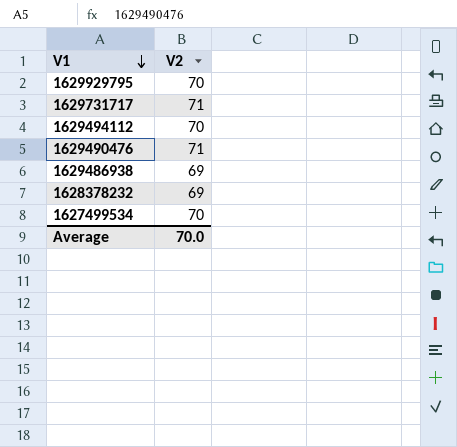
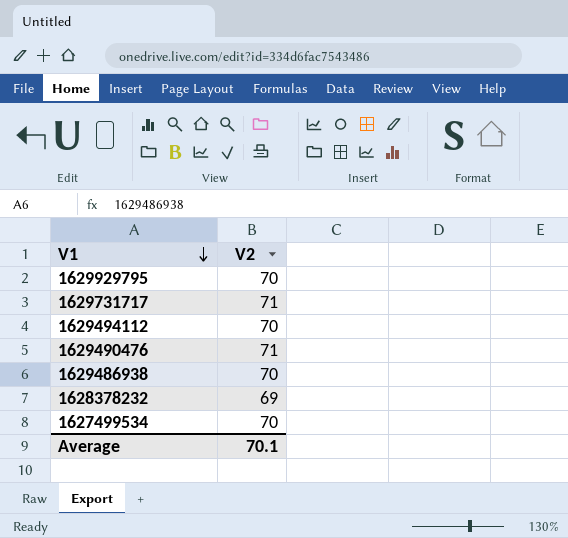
1629486938 | V2: 69 -> 70
Average | V2: 70.0 -> 70.1

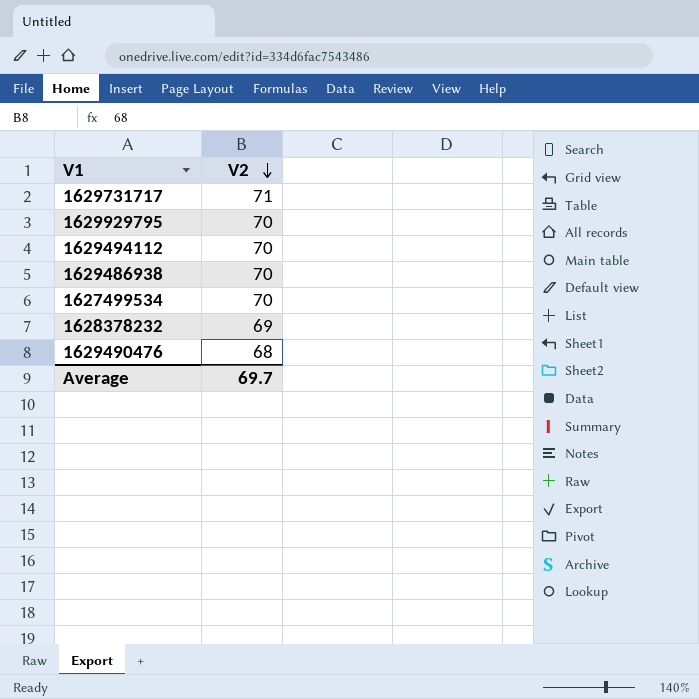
row order: V1 descending -> V2 descending
1629490476 | V2: 71 -> 68
Average | V2: 70.1 -> 69.7

